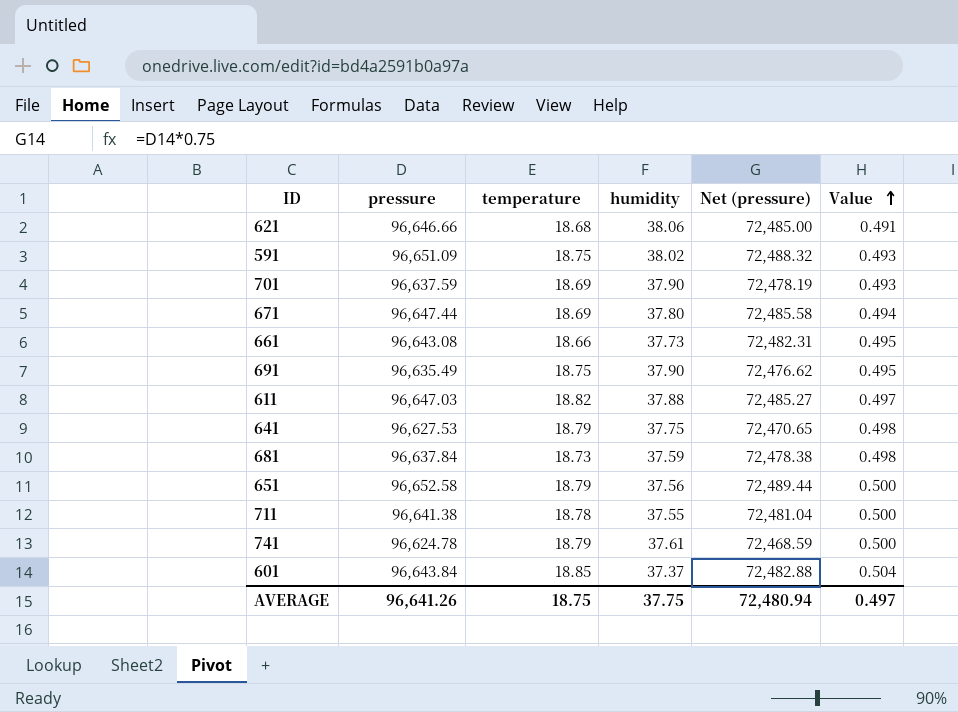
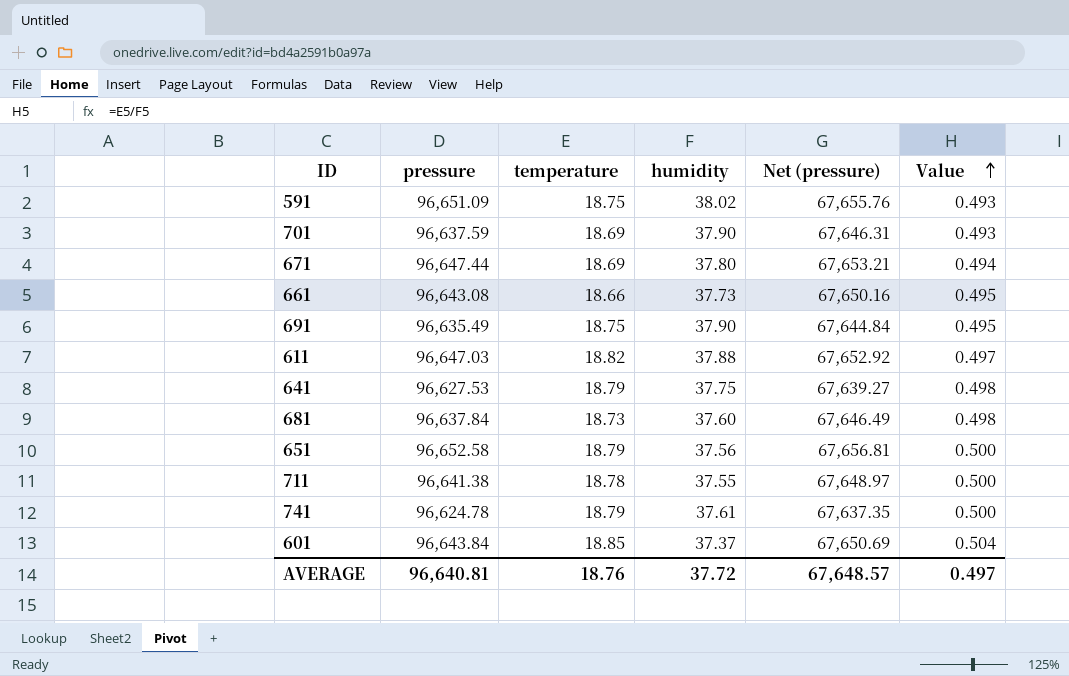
column Net (pressure) | formula: [pressure] * 0.75 -> [pressure] * 0.7
row 621: 96,646.66 | 18.68 | 38.06 | 72,485.00 | 0.491 -> none
681 | humidity: 37.59 -> 37.60
AVERAGE | pressure: 96,641.26 -> 96,640.81
AVERAGE | temperature: 18.75 -> 18.76
AVERAGE | humidity: 37.75 -> 37.72
AVERAGE | Net (pressure): 72,480.94 -> 67,648.57

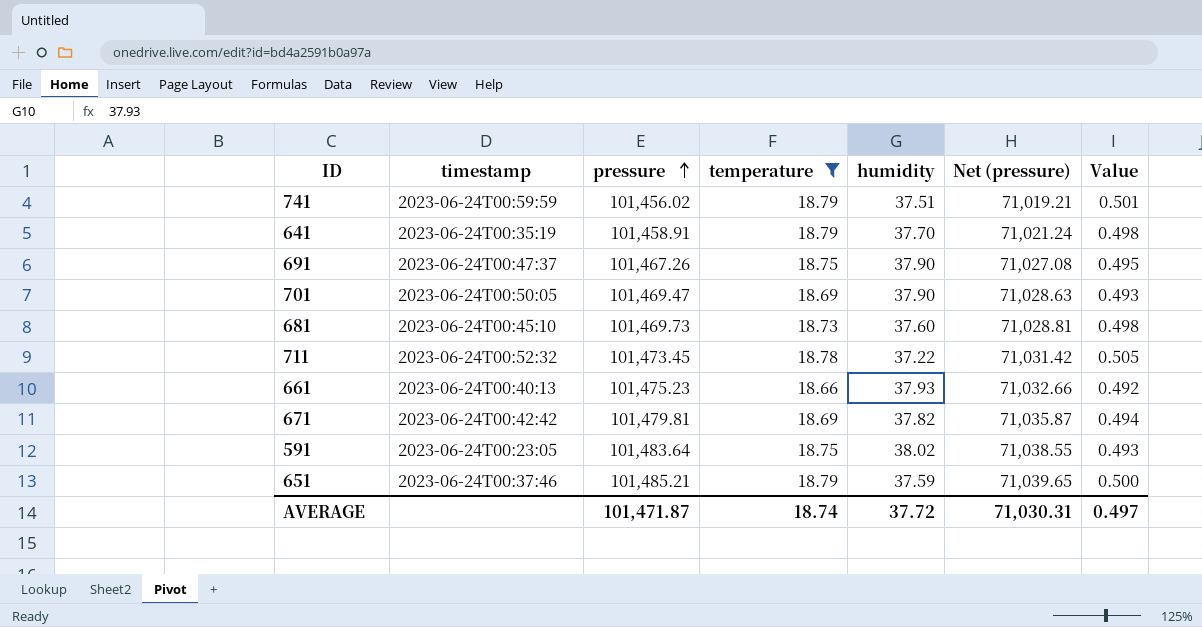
filter: none -> temperature <= 18.79
row order: Value ascending -> pressure ascending
column timestamp | position: none -> 2
741 | pressure: 96,624.78 -> 101,456.02
741 | humidity: 37.61 -> 37.51
741 | Net (pressure): 67,637.35 -> 71,019.21
741 | Value: 0.500 -> 0.501
641 | pressure: 96,627.53 -> 101,458.91
641 | humidity: 37.75 -> 37.70
641 | Net (pressure): 67,639.27 -> 71,021.24
691 | pressure: 96,635.49 -> 101,467.26
691 | Net (pressure): 67,644.84 -> 71,027.08
701 | pressure: 96,637.59 -> 101,469.47
701 | Net (pressure): 67,646.31 -> 71,028.63
681 | pressure: 96,637.84 -> 101,469.73
681 | Net (pressure): 67,646.49 -> 71,028.81
711 | pressure: 96,641.38 -> 101,473.45
711 | humidity: 37.55 -> 37.22
711 | Net (pressure): 67,648.97 -> 71,031.42
711 | Value: 0.500 -> 0.505
661 | pressure: 96,643.08 -> 101,475.23
661 | humidity: 37.73 -> 37.93
661 | Net (pressure): 67,650.16 -> 71,032.66
661 | Value: 0.495 -> 0.492
671 | pressure: 96,647.44 -> 101,479.81
671 | humidity: 37.80 -> 37.82
671 | Net (pressure): 67,653.21 -> 71,035.87
591 | pressure: 96,651.09 -> 101,483.64
591 | Net (pressure): 67,655.76 -> 71,038.55
651 | pressure: 96,652.58 -> 101,485.21
651 | humidity: 37.56 -> 37.59
651 | Net (pressure): 67,656.81 -> 71,039.65
AVERAGE | pressure: 96,640.81 -> 101,471.87
AVERAGE | temperature: 18.76 -> 18.74
AVERAGE | Net (pressure): 67,648.57 -> 71,030.31

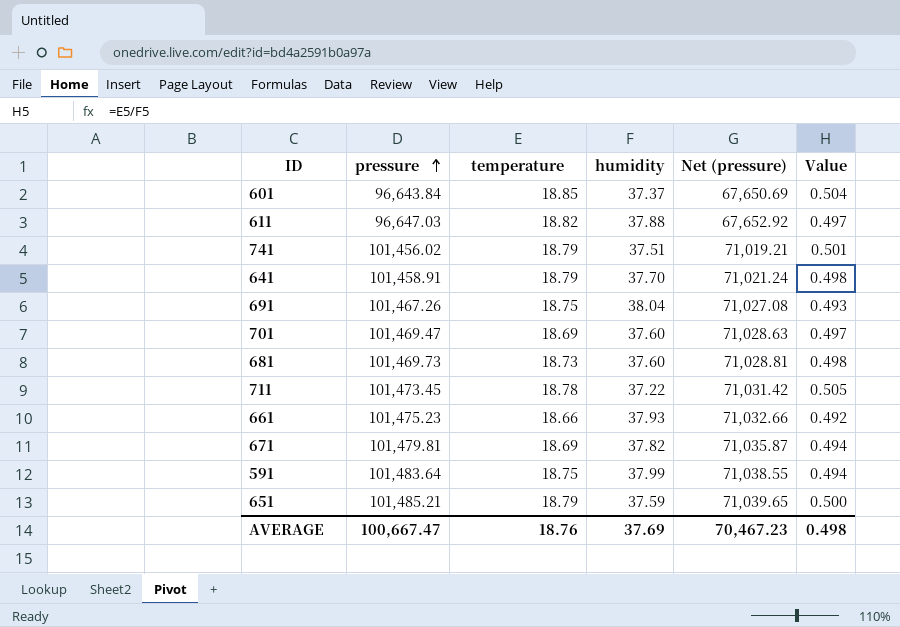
filter: temperature <= 18.79 -> none
column timestamp | position: 2 -> none
691 | humidity: 37.90 -> 38.04
691 | Value: 0.495 -> 0.493
701 | humidity: 37.90 -> 37.60
701 | Value: 0.493 -> 0.497
591 | humidity: 38.02 -> 37.99
591 | Value: 0.493 -> 0.494
AVERAGE | pressure: 101,471.87 -> 100,667.47
AVERAGE | temperature: 18.74 -> 18.76
AVERAGE | humidity: 37.72 -> 37.69
AVERAGE | Net (pressure): 71,030.31 -> 70,467.23
AVERAGE | Value: 0.497 -> 0.498

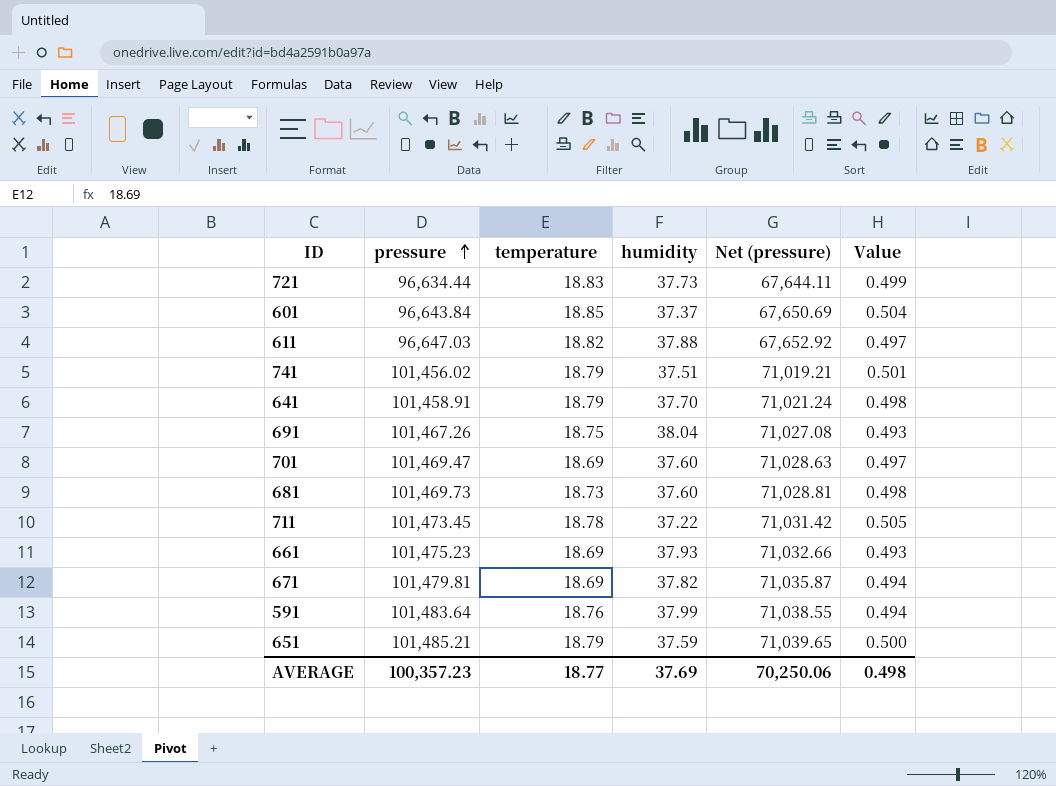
row 721: none -> 96,634.44 | 18.83 | 37.73 | 67,644.11 | 0.499
661 | temperature: 18.66 -> 18.69
661 | Value: 0.492 -> 0.493
591 | temperature: 18.75 -> 18.76
AVERAGE | pressure: 100,667.47 -> 100,357.23
AVERAGE | temperature: 18.76 -> 18.77
AVERAGE | Net (pressure): 70,467.23 -> 70,250.06

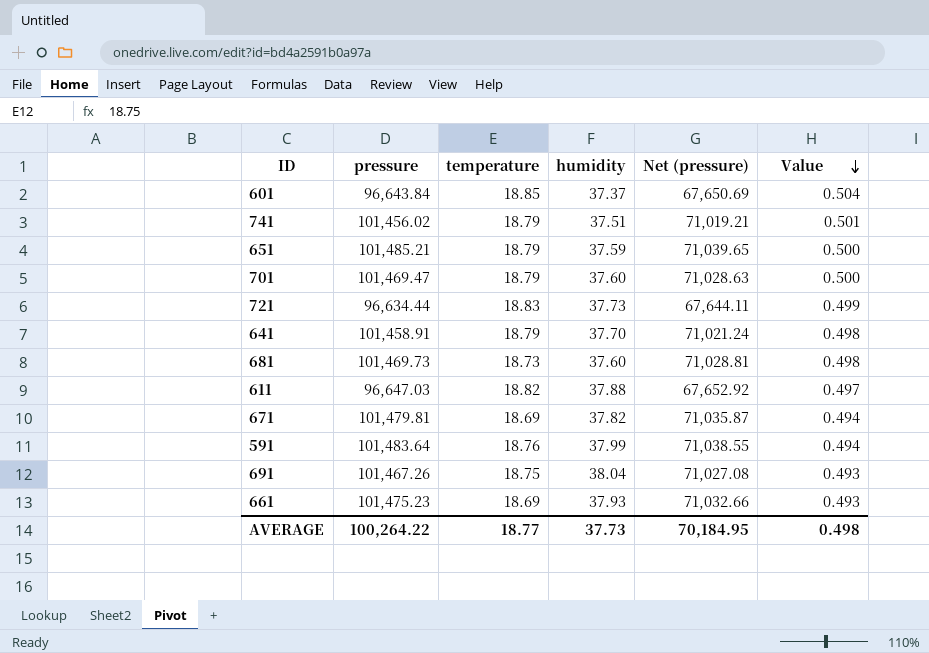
row order: pressure ascending -> Value descending
row 711: 101,473.45 | 18.78 | 37.22 | 71,031.42 | 0.505 -> none
701 | temperature: 18.69 -> 18.79
701 | Value: 0.497 -> 0.500
AVERAGE | pressure: 100,357.23 -> 100,264.22
AVERAGE | humidity: 37.69 -> 37.73
AVERAGE | Net (pressure): 70,250.06 -> 70,184.95

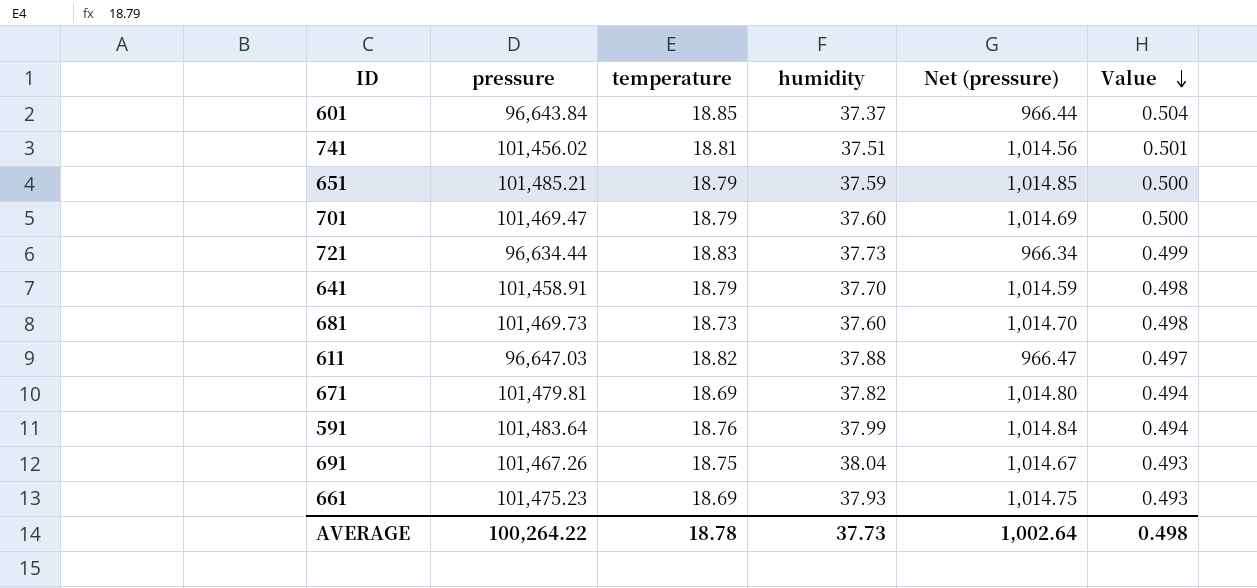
column Net (pressure) | formula: [pressure] * 0.7 -> [pressure] * 0.01
741 | temperature: 18.79 -> 18.81
AVERAGE | temperature: 18.77 -> 18.78
AVERAGE | Net (pressure): 70,184.95 -> 1,002.64

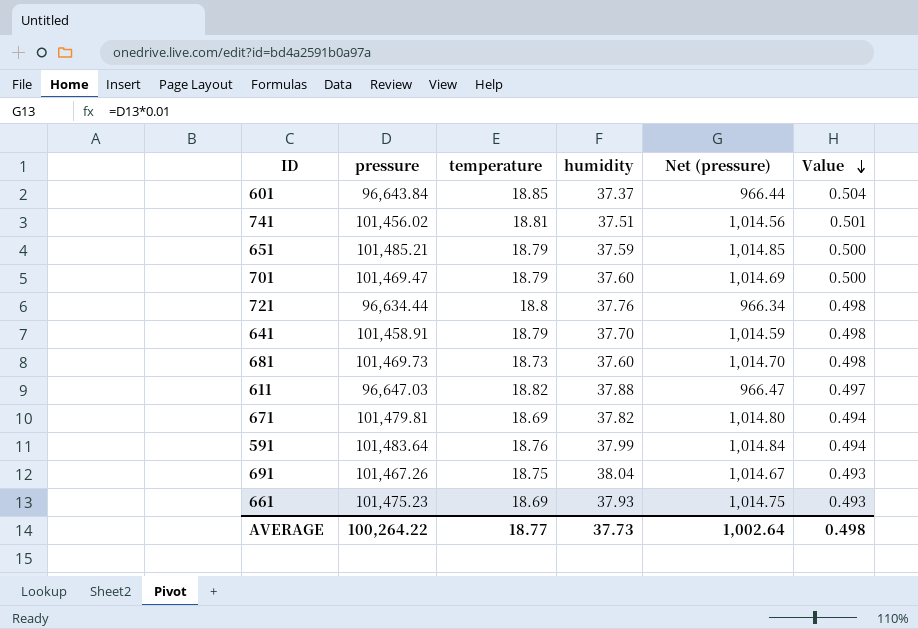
721 | temperature: 18.83 -> 18.8
721 | humidity: 37.73 -> 37.76
721 | Value: 0.499 -> 0.498
AVERAGE | temperature: 18.78 -> 18.77

